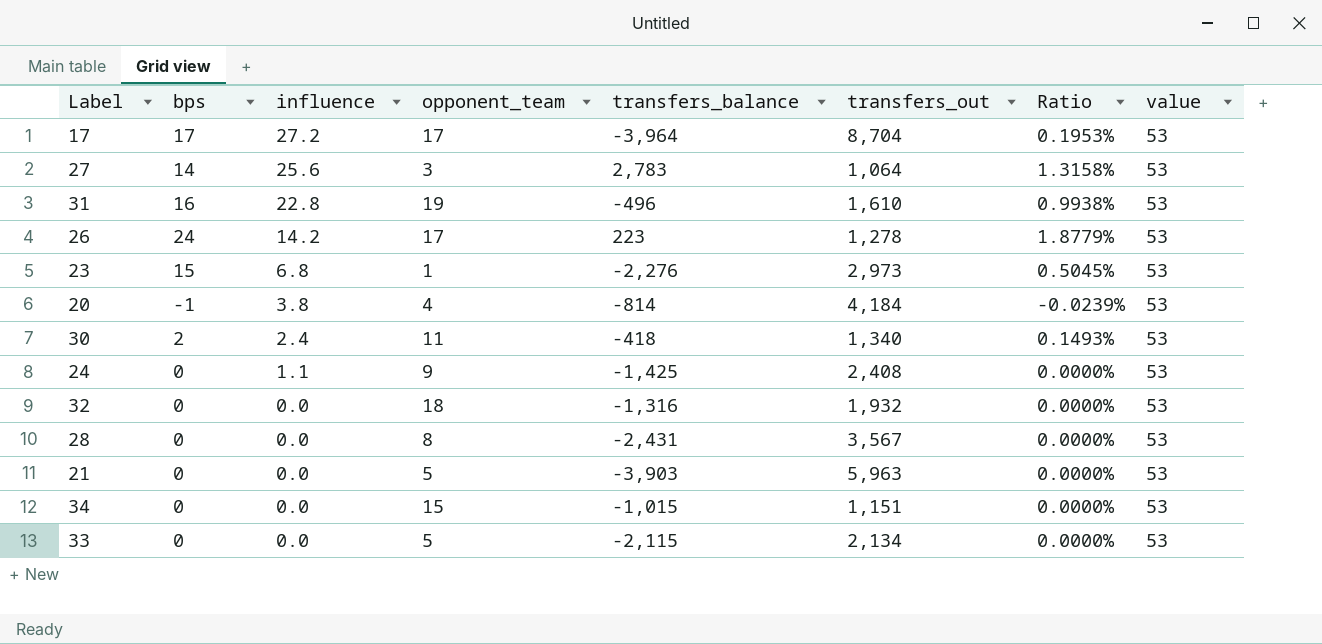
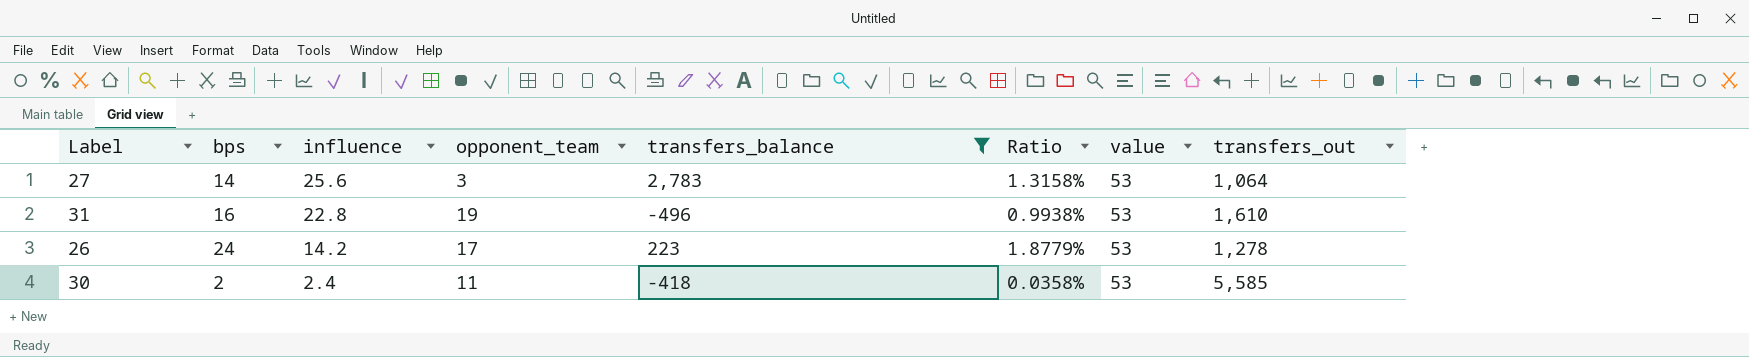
filter: none -> transfers_balance >= -496
column transfers_out | position: 6 -> 8
30 | Ratio: 0.1493% -> 0.0358%
30 | transfers_out: 1,340 -> 5,585

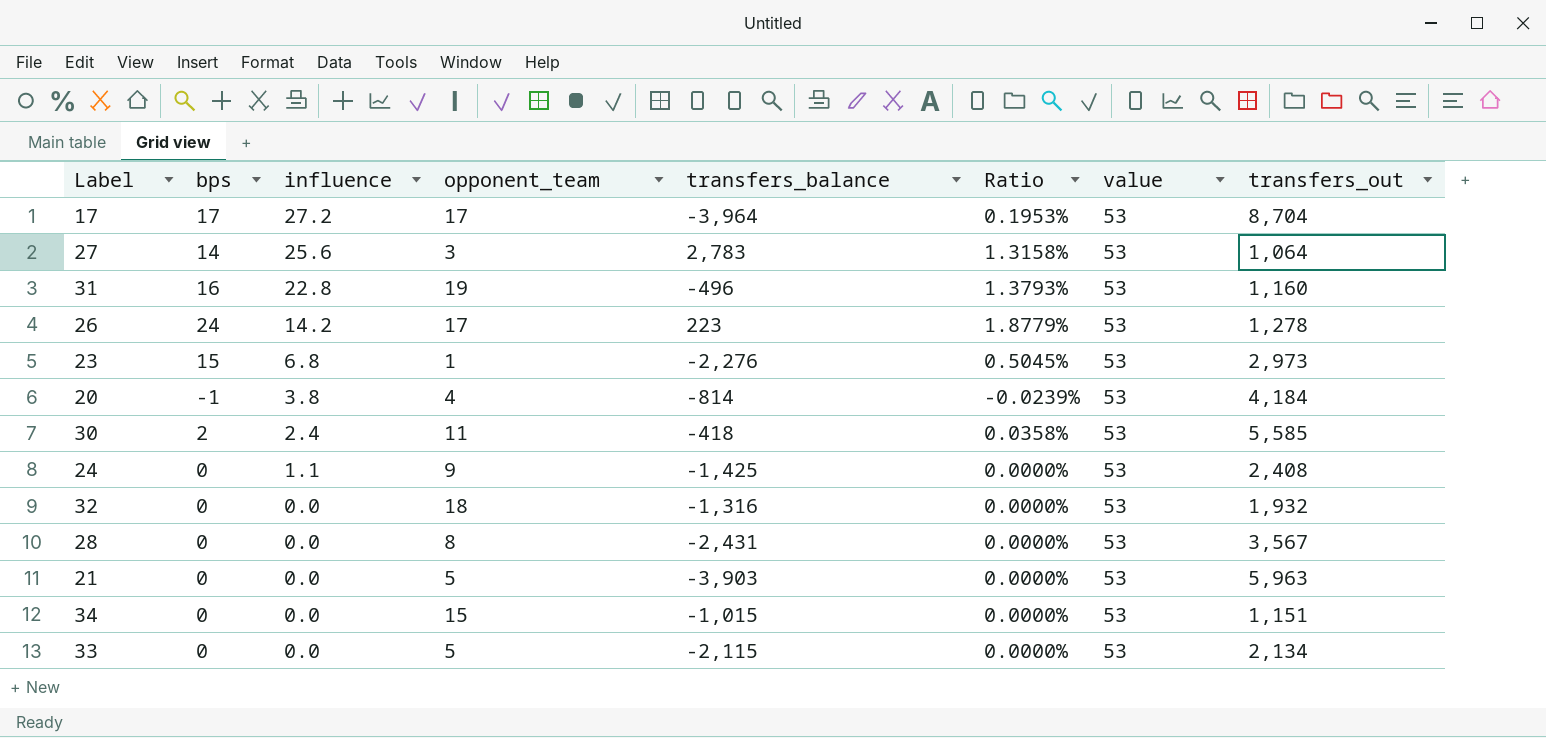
filter: transfers_balance >= -496 -> none
31 | Ratio: 0.9938% -> 1.3793%
31 | transfers_out: 1,610 -> 1,160

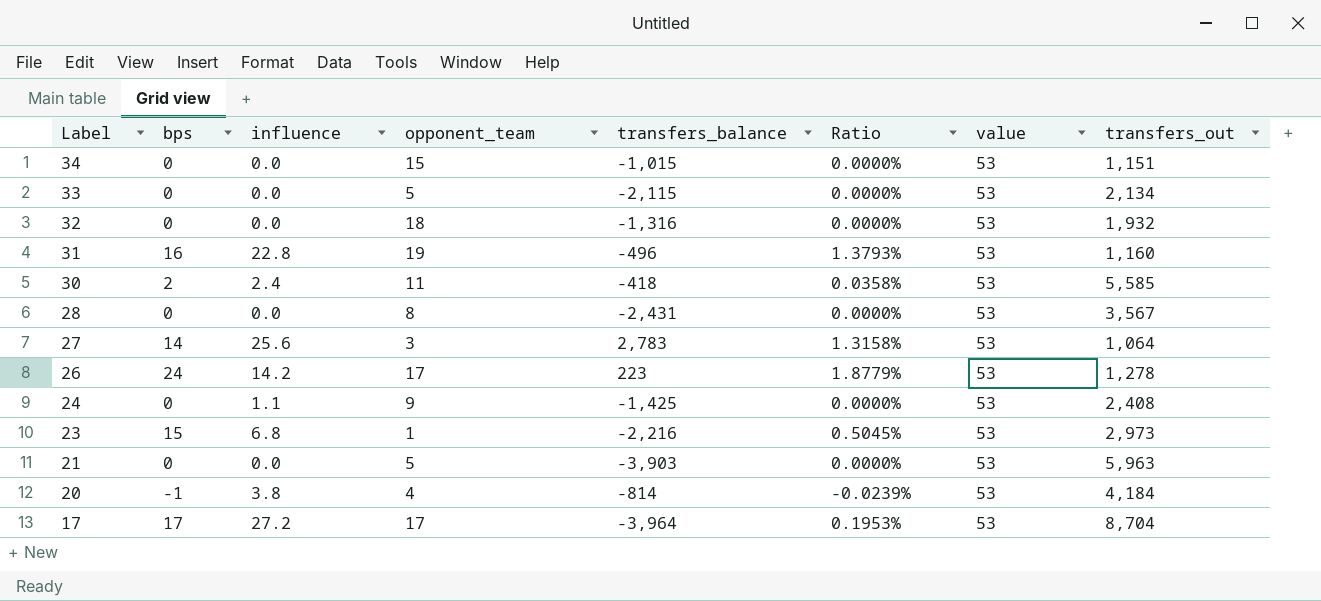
row order: influence descending -> Label descending
23 | transfers_balance: -2,276 -> -2,216

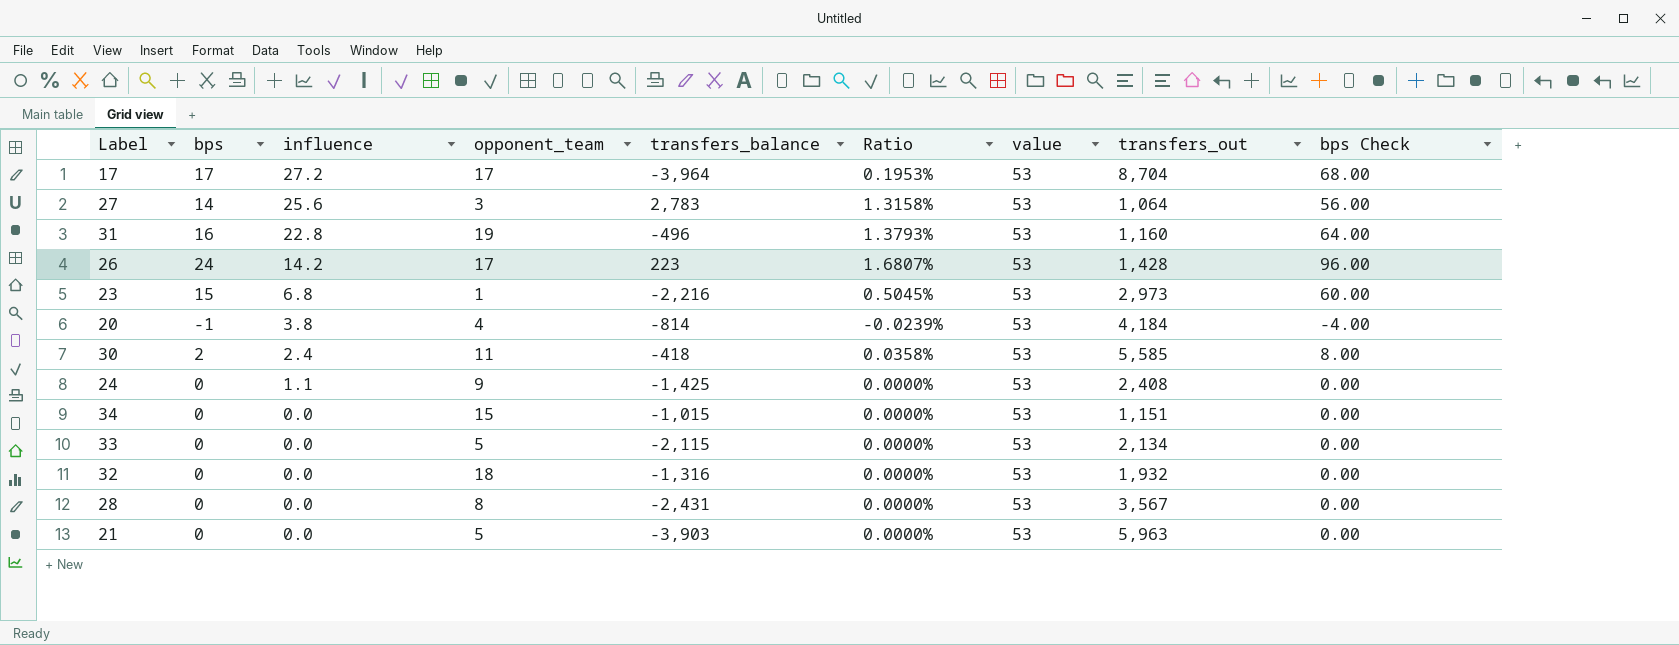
row order: Label descending -> influence descending
column bps Check | formula: none -> [bps] * 4
26 | Ratio: 1.8779% -> 1.6807%
26 | transfers_out: 1,278 -> 1,428

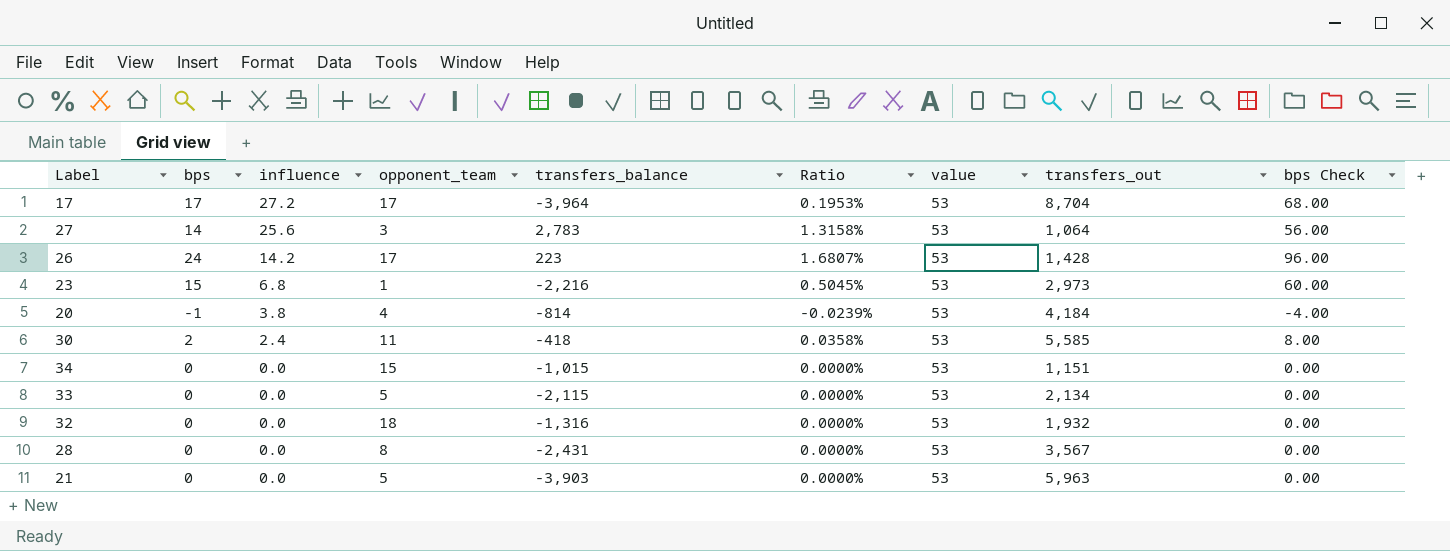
row 31: 16 | 22.8 | 19 | -496 | 1.3793% | 53 | 1,160 | 64.00 -> none
row 24: 0 | 1.1 | 9 | -1,425 | 0.0000% | 53 | 2,408 | 0.00 -> none

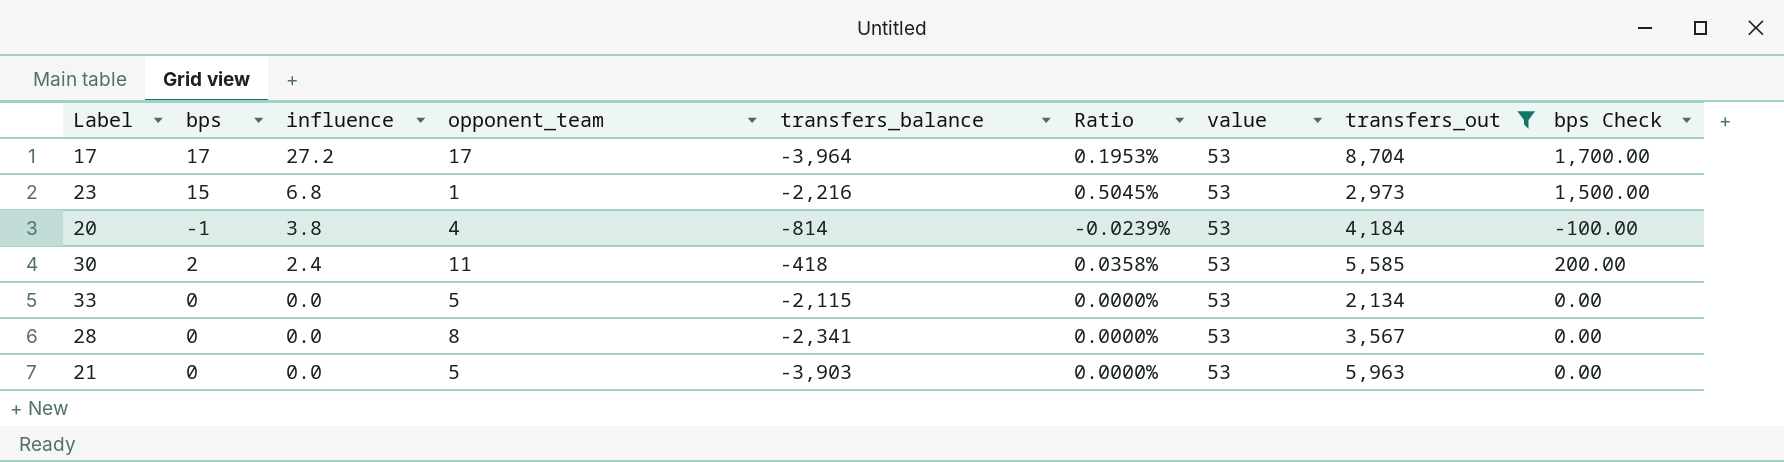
filter: none -> transfers_out >= 2,134
column bps Check | formula: [bps] * 4 -> [bps] * 100
28 | transfers_balance: -2,431 -> -2,341

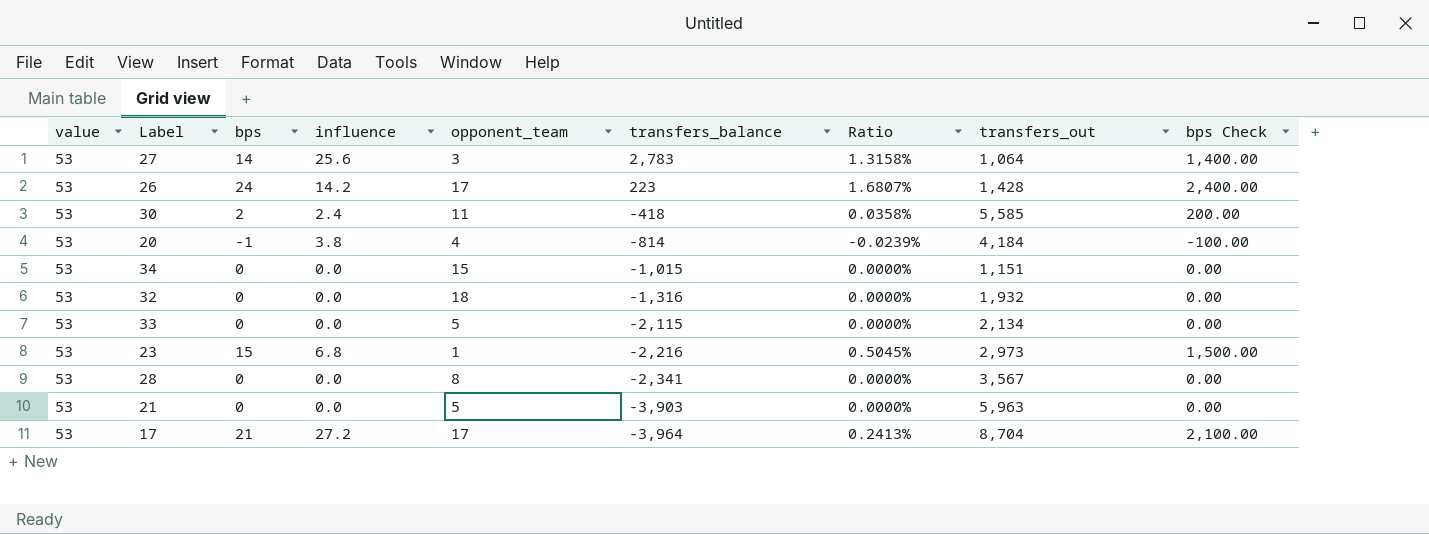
filter: transfers_out >= 2,134 -> none
row order: influence descending -> transfers_balance descending
column value | position: 7 -> 1
17 | bps: 17 -> 21
17 | Ratio: 0.1953% -> 0.2413%
17 | bps Check: 1,700.00 -> 2,100.00

